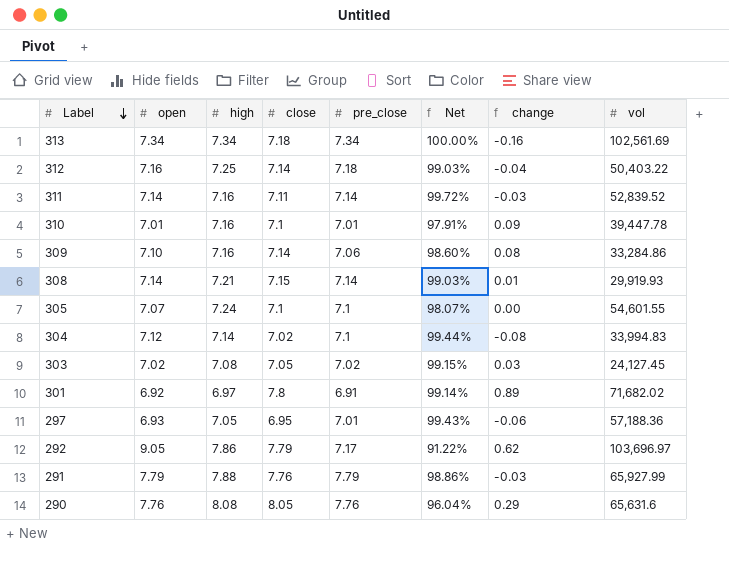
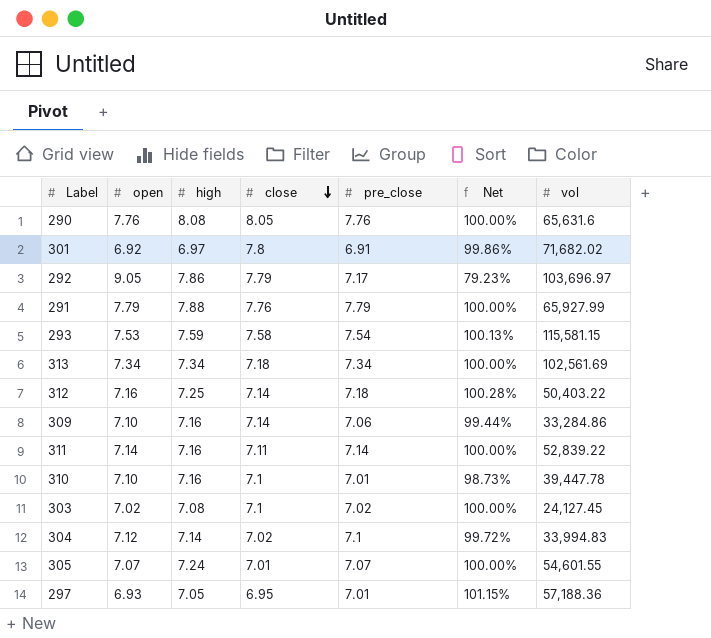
row order: Label descending -> close descending
column change | formula: [close] - [pre_close] -> none
column Net | formula: [pre_close] / [high] -> [pre_close] / [open]
row 308: 7.14 | 7.21 | 7.15 | 7.14 | 99.03% | 0.01 | 29,919.93 -> none
row 293: none -> 7.53 | 7.59 | 7.58 | 7.54 | 100.13% | 115,581.15
311 | vol: 52,839.52 -> 52,839.22
310 | open: 7.01 -> 7.10
303 | close: 7.05 -> 7.1
305 | close: 7.1 -> 7.01
305 | pre_close: 7.1 -> 7.07

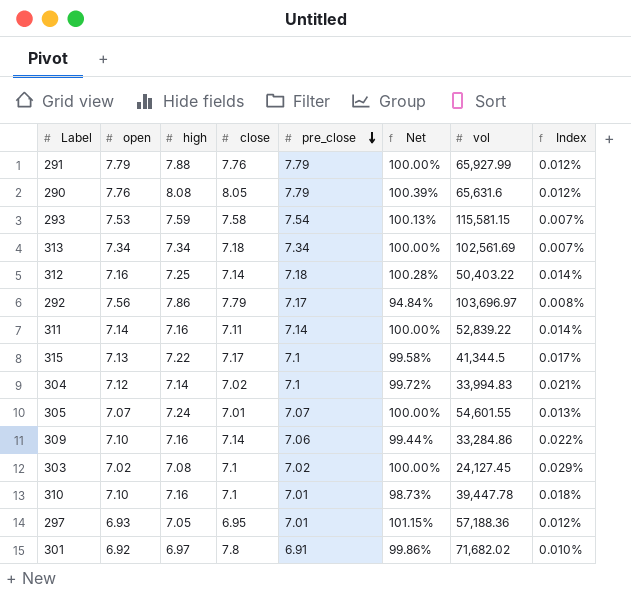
row order: close descending -> pre_close descending
column Index | formula: none -> [high] / [vol]
290 | pre_close: 7.76 -> 7.79
290 | Net: 100.00% -> 100.39%
292 | open: 9.05 -> 7.56
292 | Net: 79.23% -> 94.84%
row 315: none -> 7.13 | 7.22 | 7.17 | 7.1 | 99.58% | 41,344.5 | 0.017%

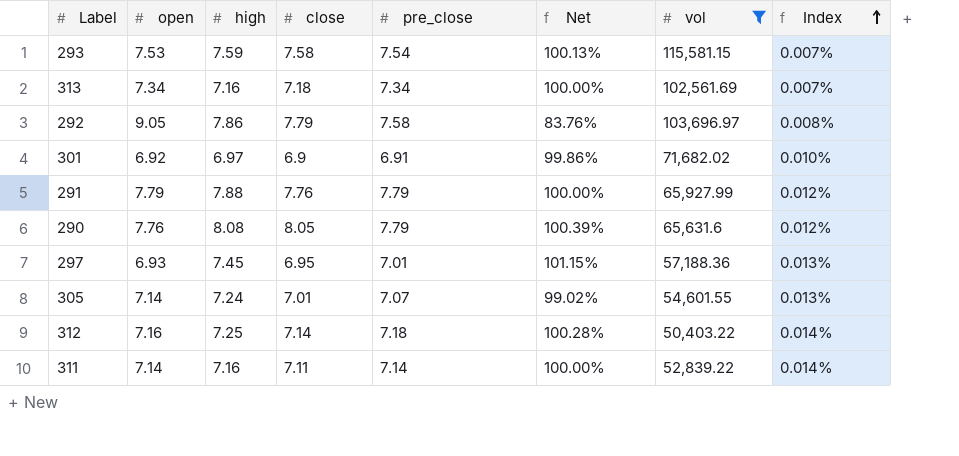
filter: none -> vol >= 50,403.22
row order: pre_close descending -> Index ascending
313 | high: 7.34 -> 7.16
292 | open: 7.56 -> 9.05
292 | pre_close: 7.17 -> 7.58
292 | Net: 94.84% -> 83.76%
301 | close: 7.8 -> 6.9
297 | high: 7.05 -> 7.45
297 | Index: 0.012% -> 0.013%
305 | open: 7.07 -> 7.14
305 | Net: 100.00% -> 99.02%

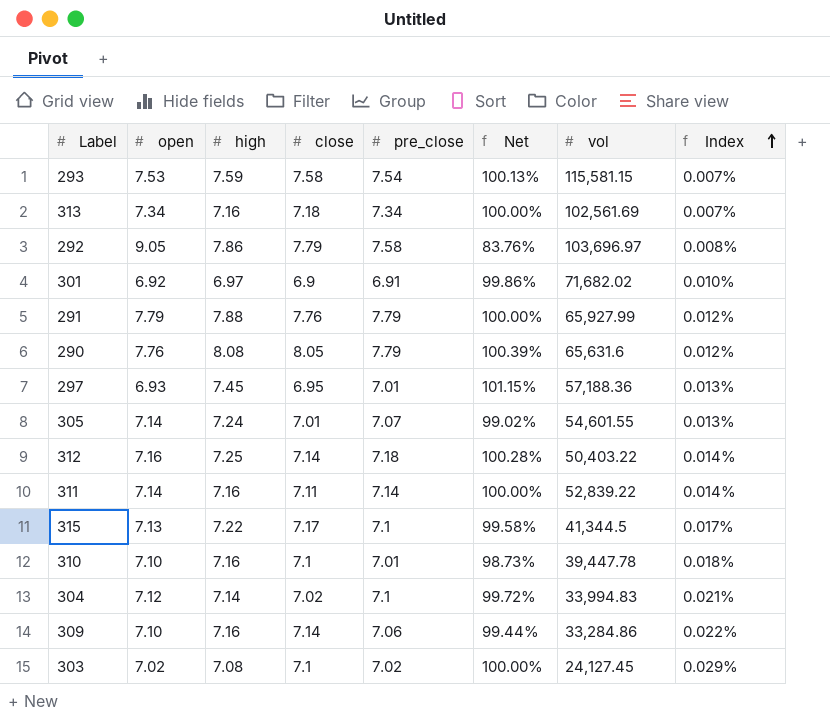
filter: vol >= 50,403.22 -> none

